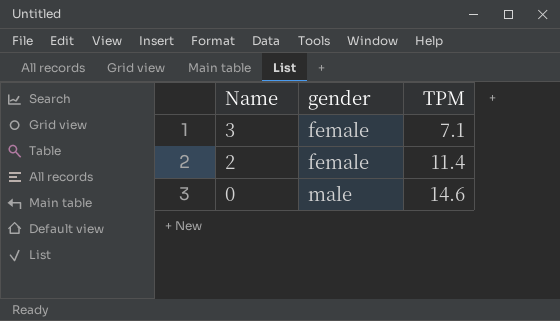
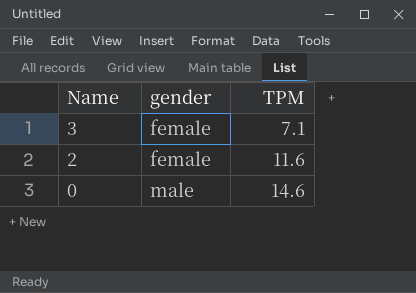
2 | TPM: 11.4 -> 11.6

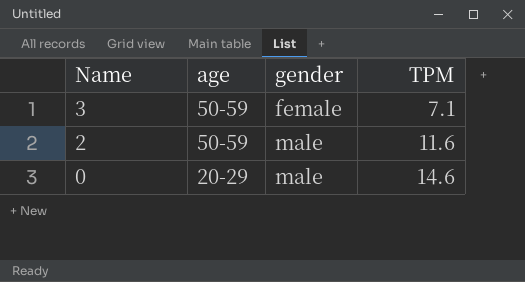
column age | position: none -> 2
2 | gender: female -> male

